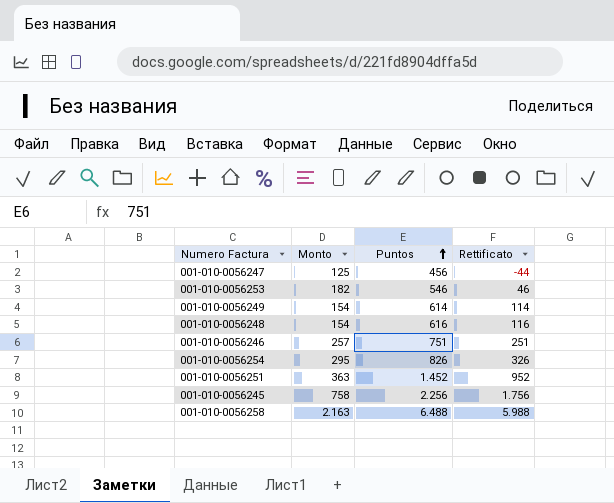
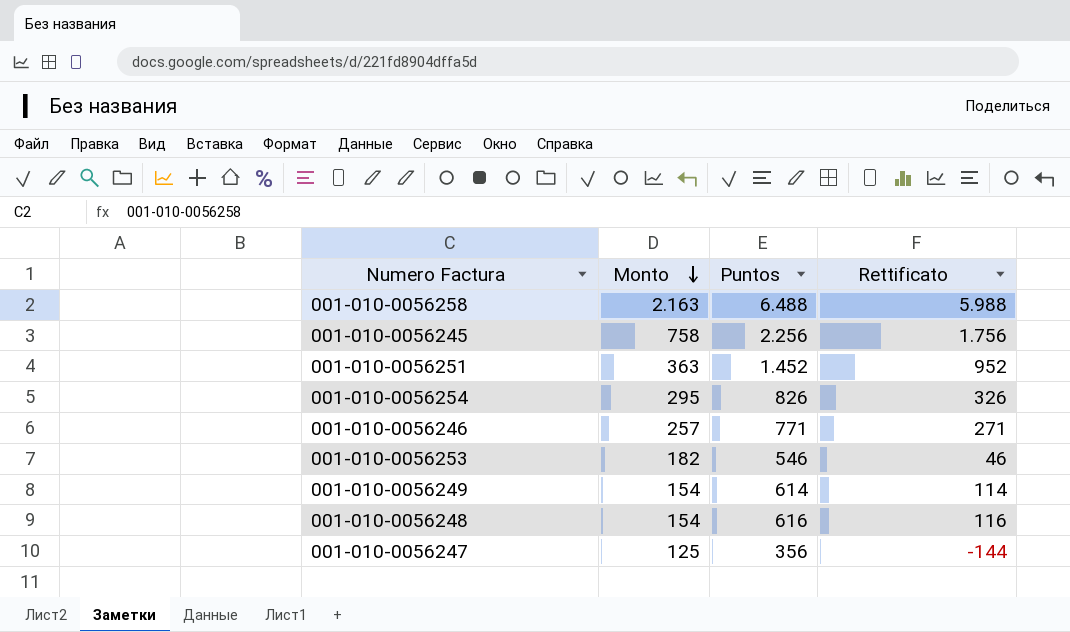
row order: Puntos ascending -> Monto descending
001-010-0056246 | Puntos: 751 -> 771
001-010-0056246 | Rettificato: 251 -> 271
001-010-0056247 | Puntos: 456 -> 356
001-010-0056247 | Rettificato: -44 -> -144

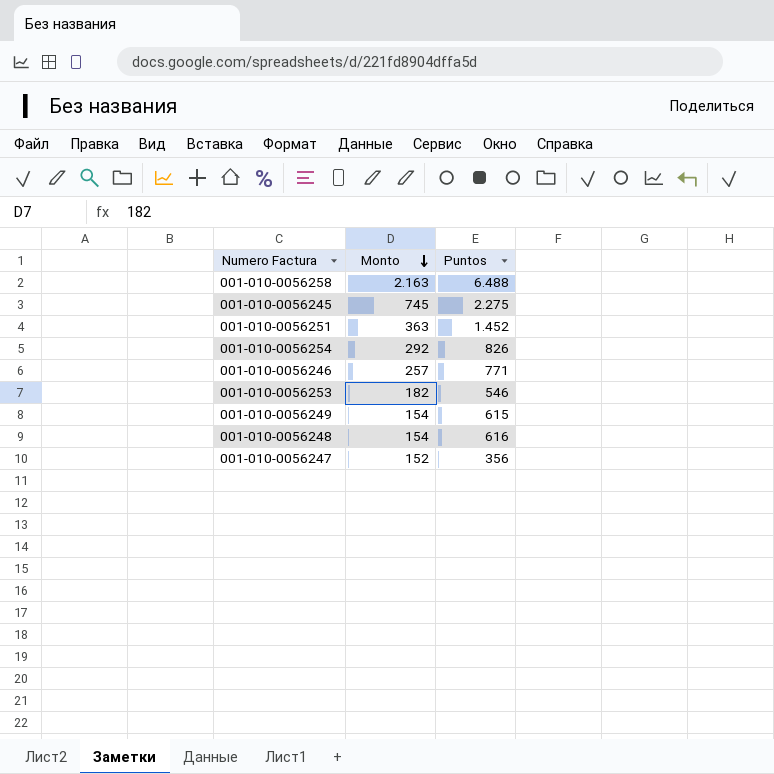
column Rettificato | formula: [Puntos] - 500 -> none
001-010-0056245 | Monto: 758 -> 745
001-010-0056245 | Puntos: 2.256 -> 2.275
001-010-0056254 | Monto: 295 -> 292
001-010-0056249 | Puntos: 614 -> 615
001-010-0056247 | Monto: 125 -> 152

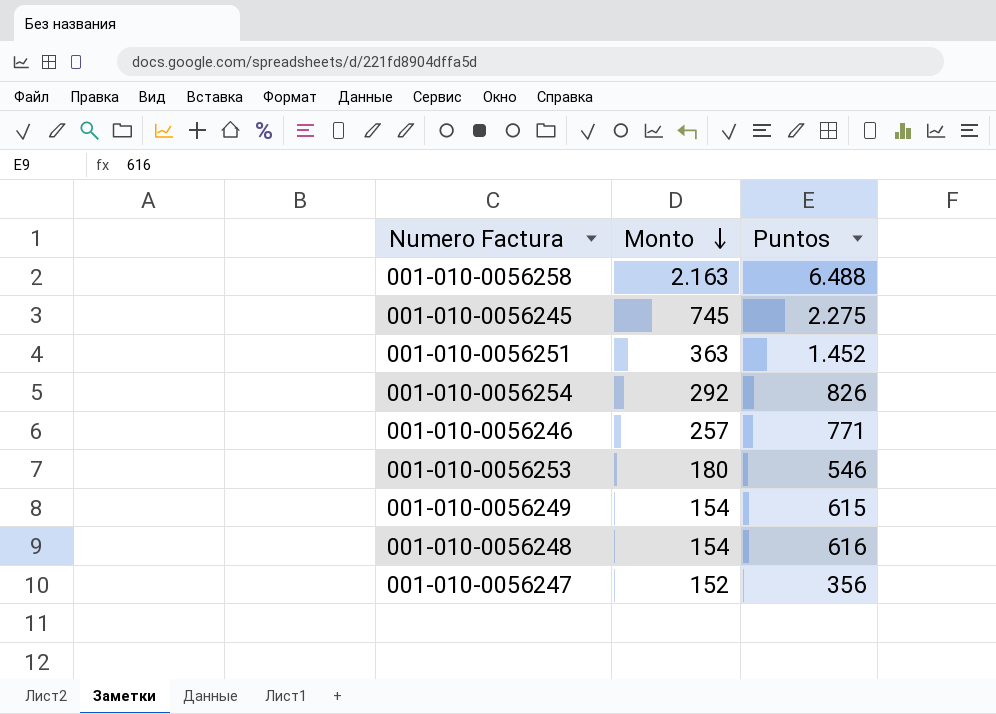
001-010-0056253 | Monto: 182 -> 180

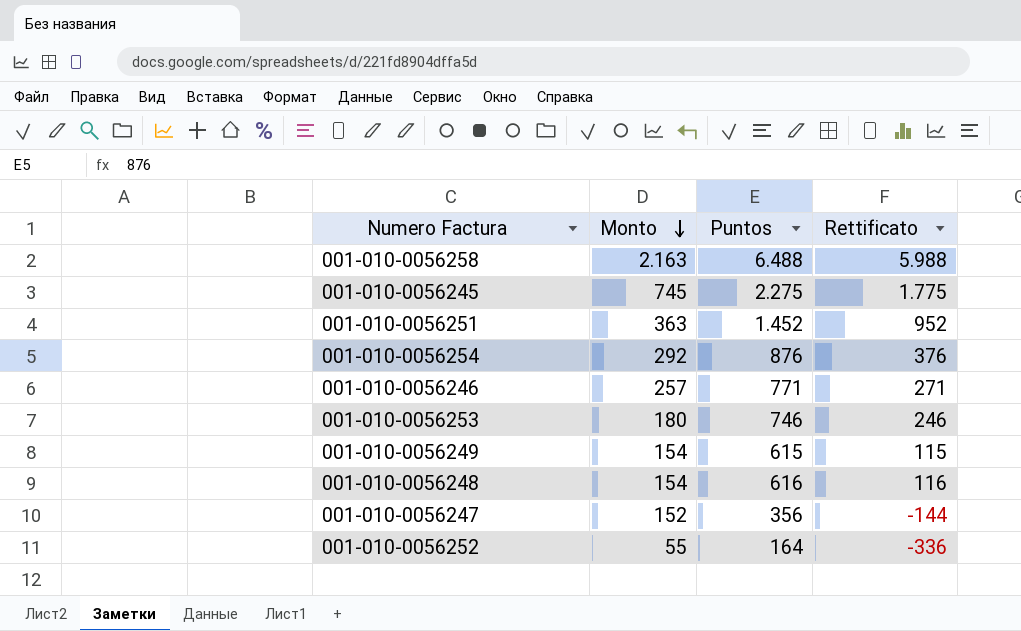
column Rettificato | formula: none -> [Puntos] - 500
001-010-0056254 | Puntos: 826 -> 876
001-010-0056253 | Puntos: 546 -> 746
row 001-010-0056252: none -> 55 | 164 | -336

